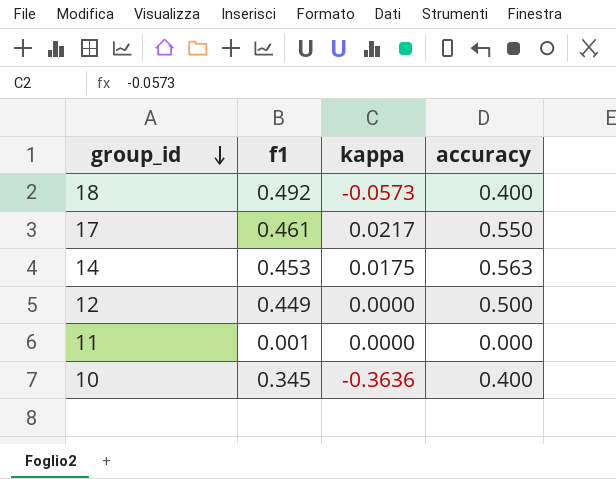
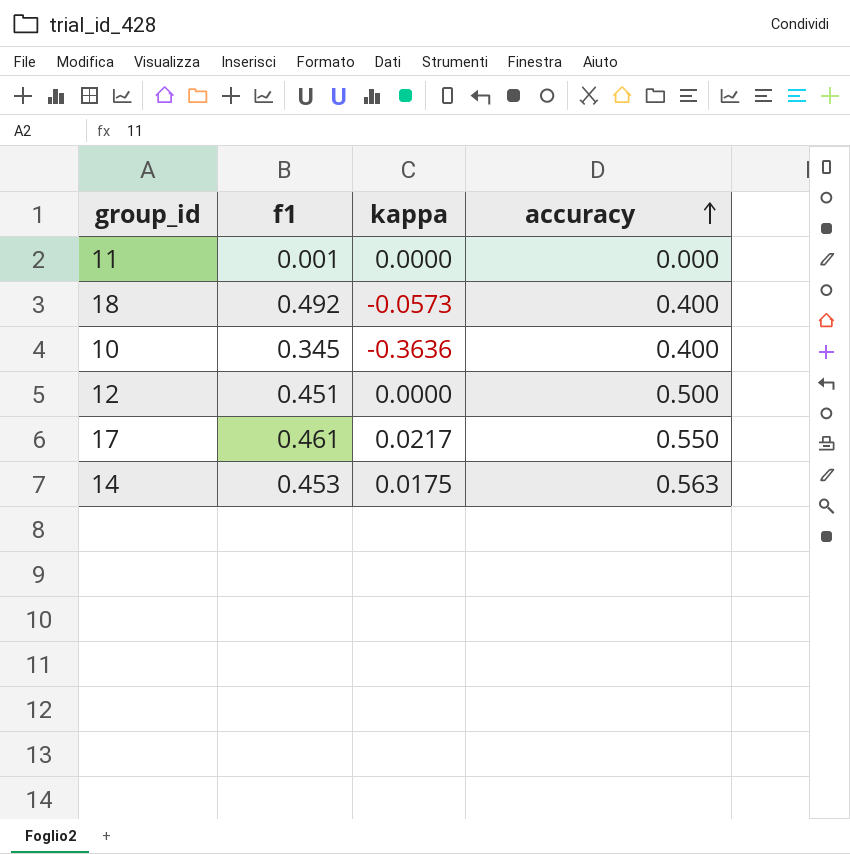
row order: group_id descending -> accuracy ascending
12 | f1: 0.449 -> 0.451

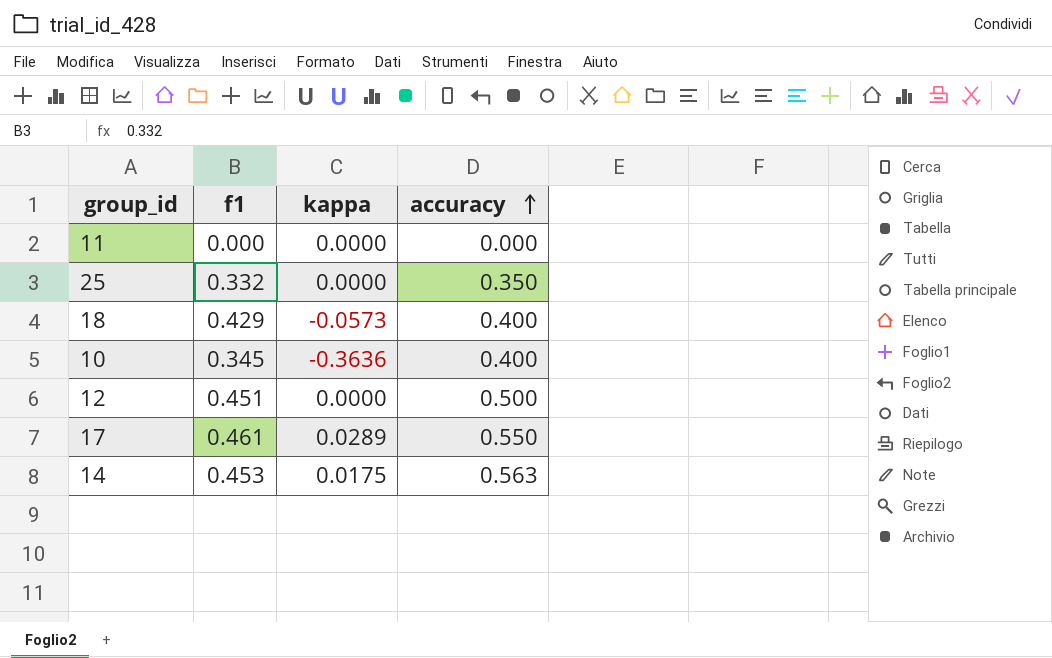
11 | f1: 0.001 -> 0.000
row 25: none -> 0.332 | 0.0000 | 0.350
18 | f1: 0.492 -> 0.429
17 | kappa: 0.0217 -> 0.0289

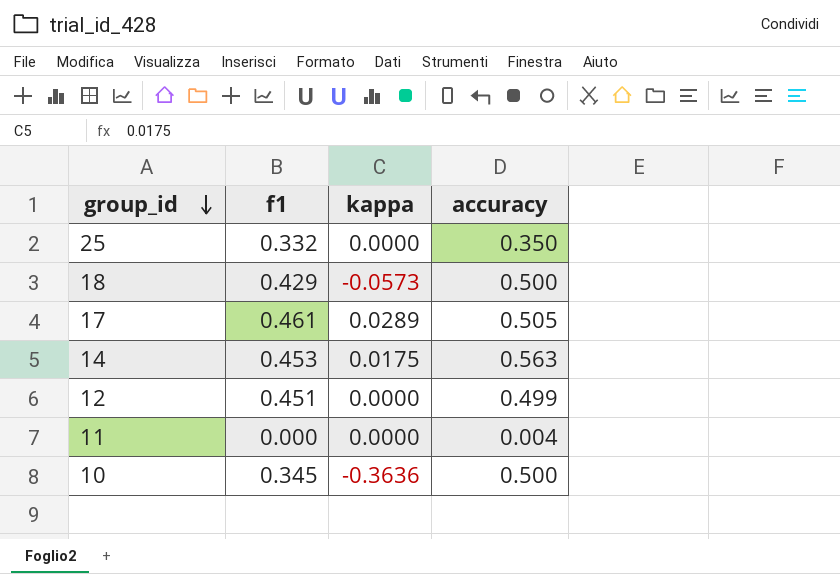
row order: accuracy ascending -> group_id descending
18 | accuracy: 0.400 -> 0.500
17 | accuracy: 0.550 -> 0.505
12 | accuracy: 0.500 -> 0.499
11 | accuracy: 0.000 -> 0.004
10 | accuracy: 0.400 -> 0.500

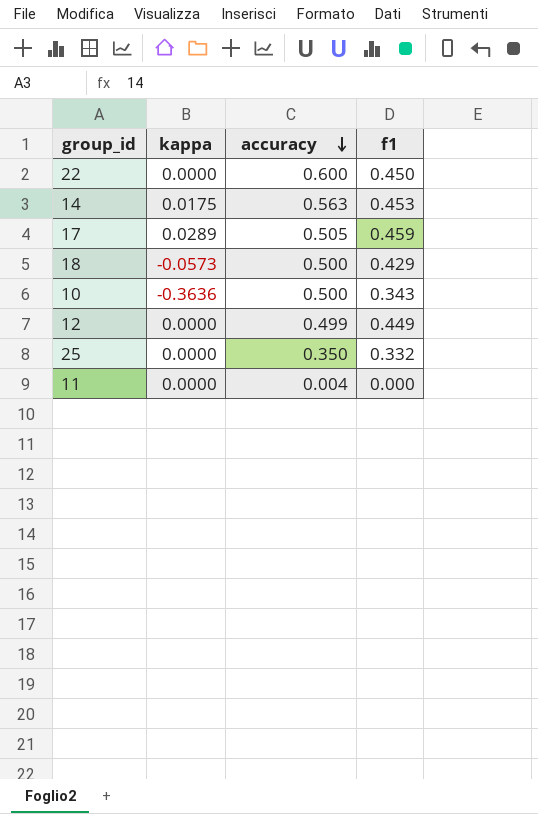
row order: group_id descending -> accuracy descending
column f1 | position: 2 -> 4
row 22: none -> 0.0000 | 0.600 | 0.450
17 | f1: 0.461 -> 0.459
10 | f1: 0.345 -> 0.343
12 | f1: 0.451 -> 0.449

